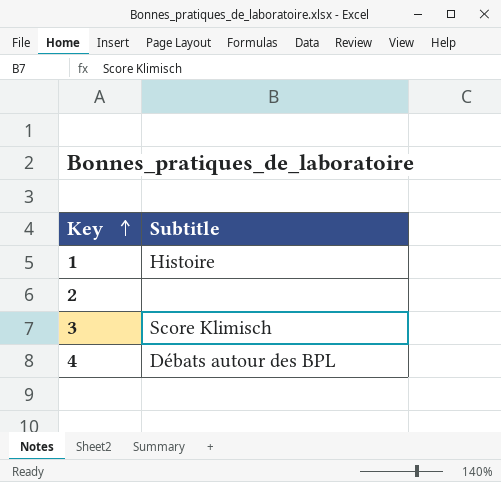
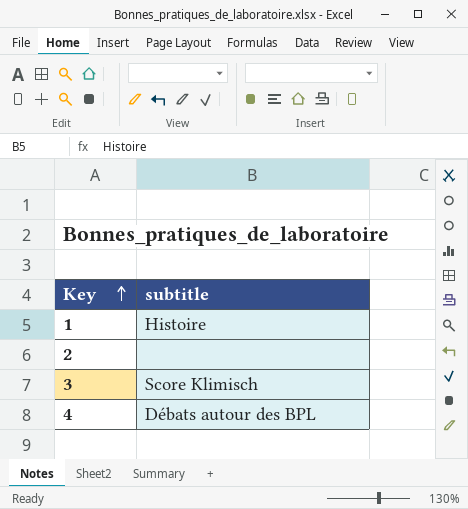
column name: Subtitle -> subtitle

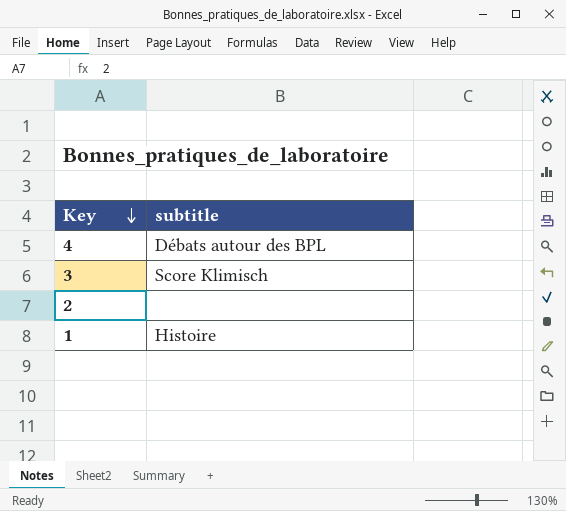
row order: Key ascending -> Key descending

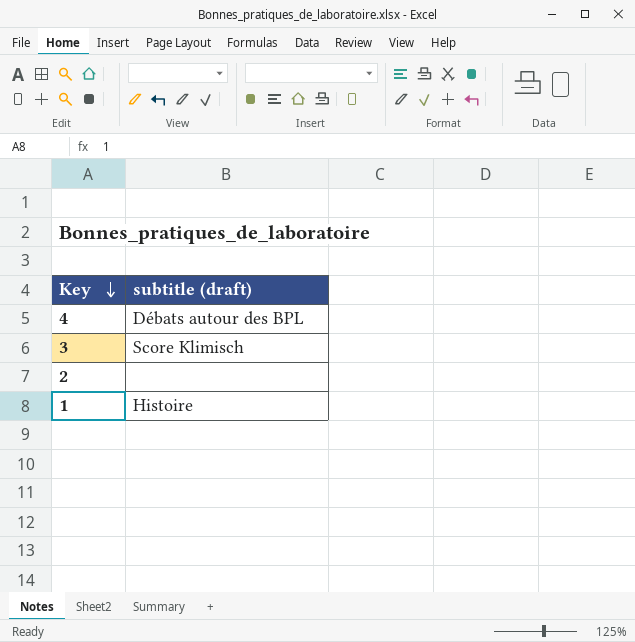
column name: subtitle -> subtitle (draft)

